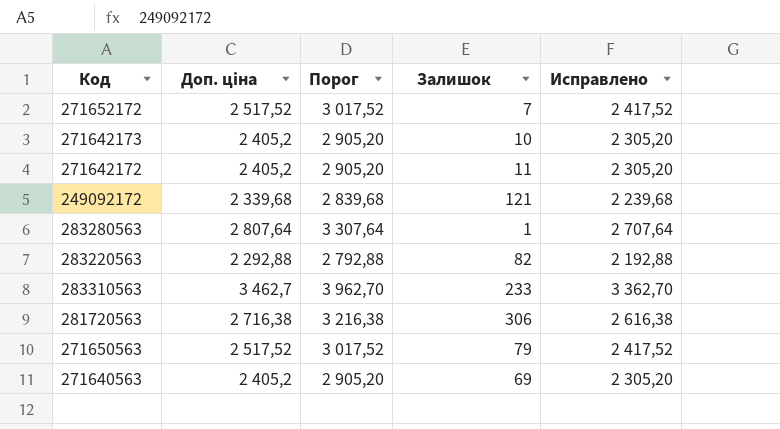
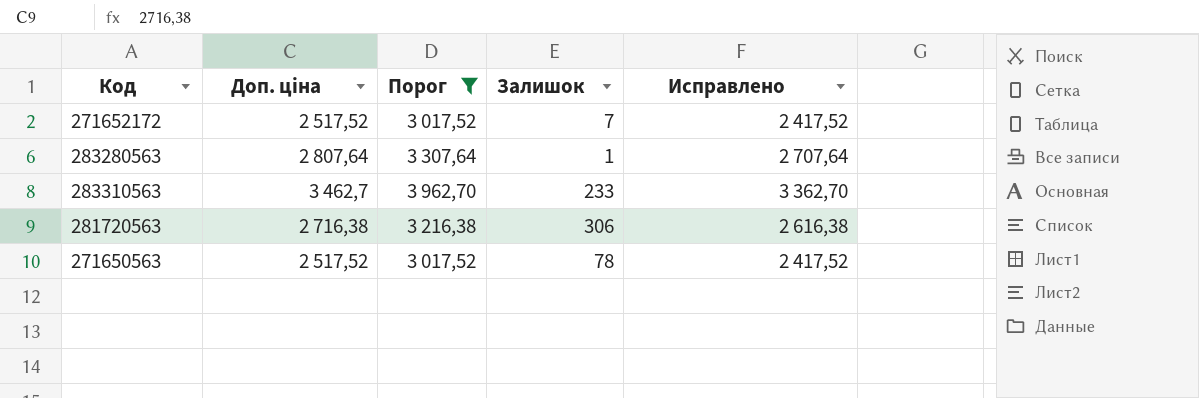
filter: none -> Порог >= 3 017,52
271650563 | Залишок: 79 -> 78

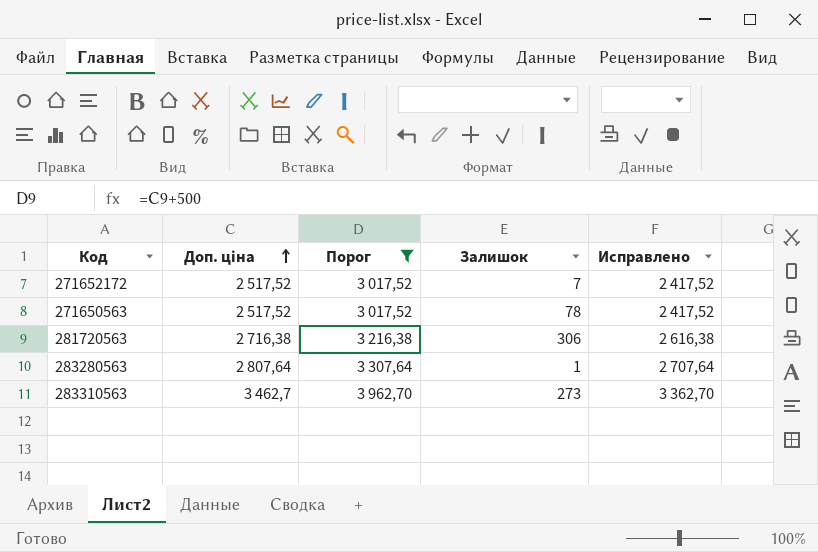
row order: none -> Доп. ціна ascending
283310563 | Залишок: 233 -> 273

